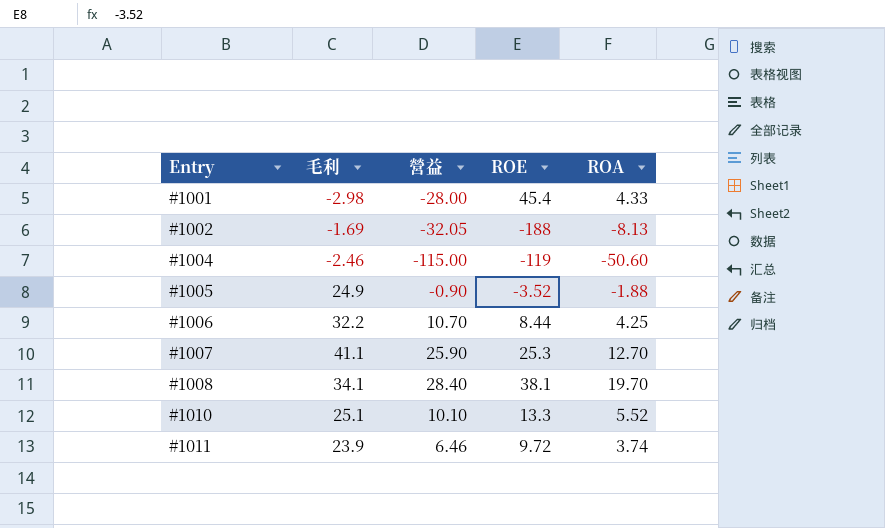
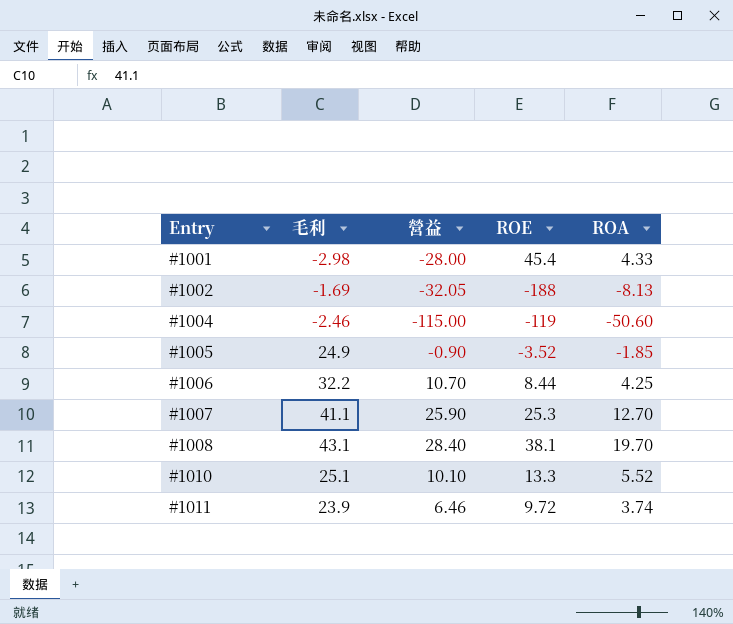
#1005 | ROA: -1.88 -> -1.85
#1008 | 毛利: 34.1 -> 43.1

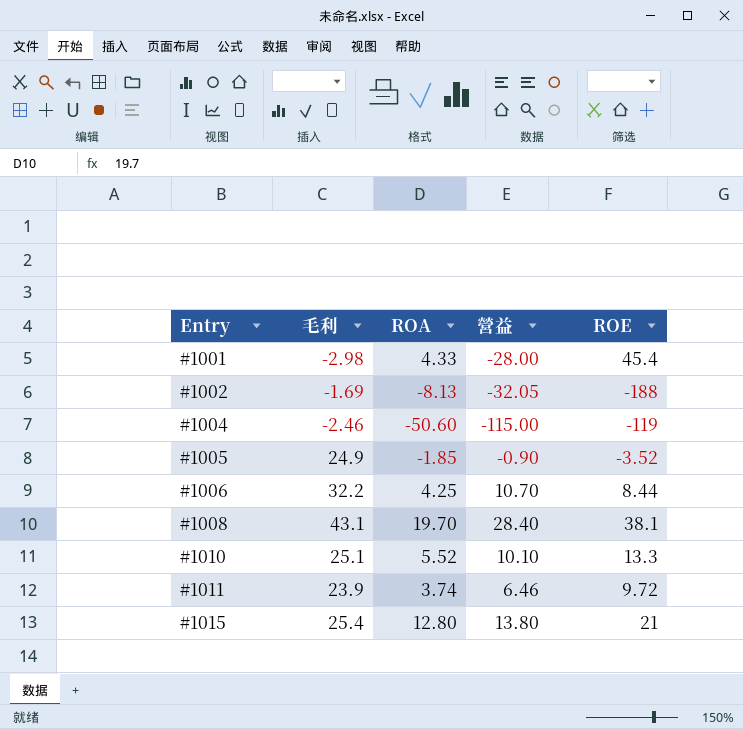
column ROA | position: 5 -> 3
row #1007: 41.1 | 25.90 | 25.3 | 12.70 -> none
row #1015: none -> 25.4 | 12.80 | 13.80 | 21

